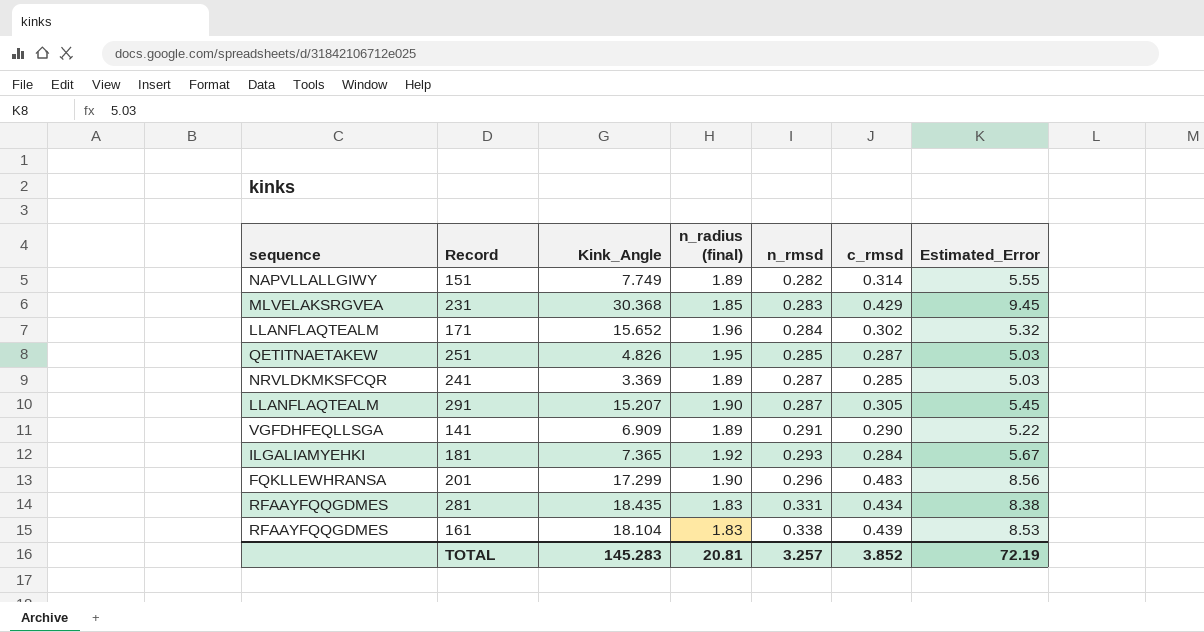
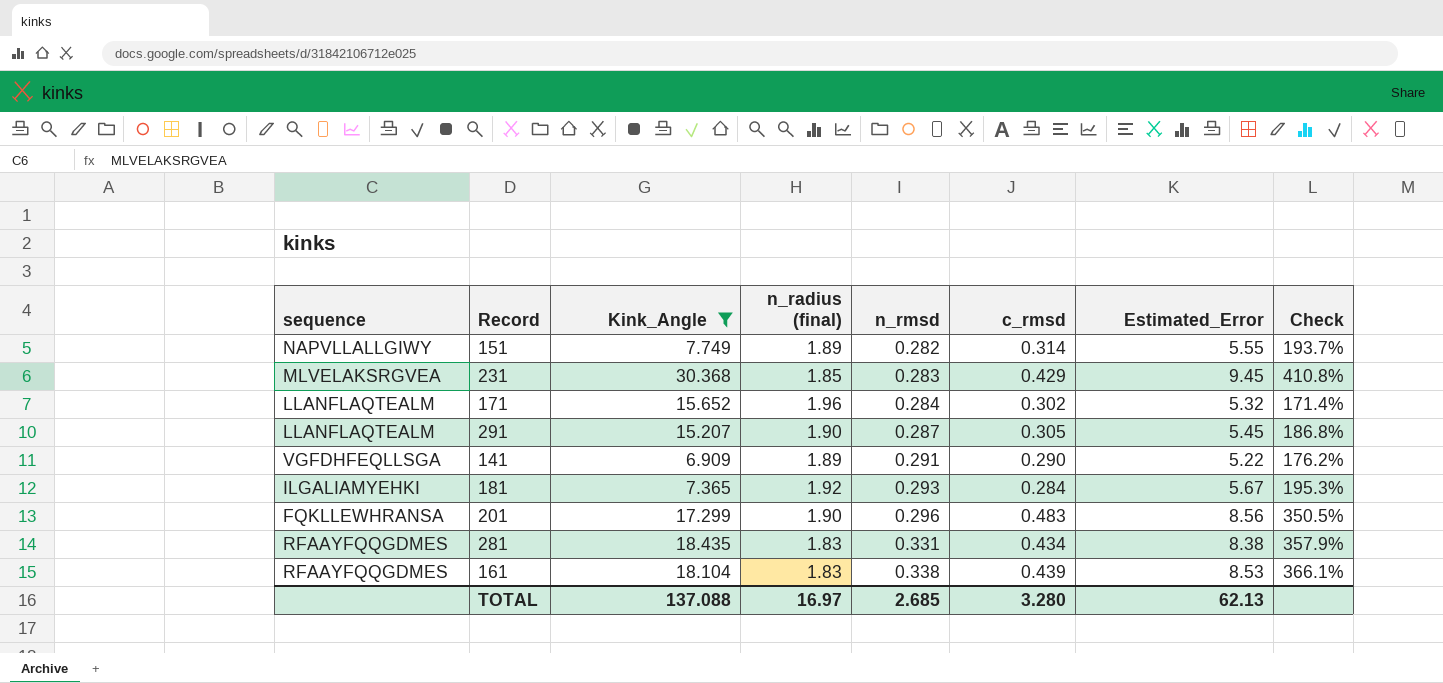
filter: none -> Kink_Angle >= 6.909
column Check | formula: none -> ([Estimated_Error] - [n_radius (final)]) / [n_radius (final)]
TOTAL | Kink_Angle: 145.283 -> 137.088
TOTAL | n_radius (final): 20.81 -> 16.97
TOTAL | n_rmsd: 3.257 -> 2.685
TOTAL | c_rmsd: 3.852 -> 3.280
TOTAL | Estimated_Error: 72.19 -> 62.13

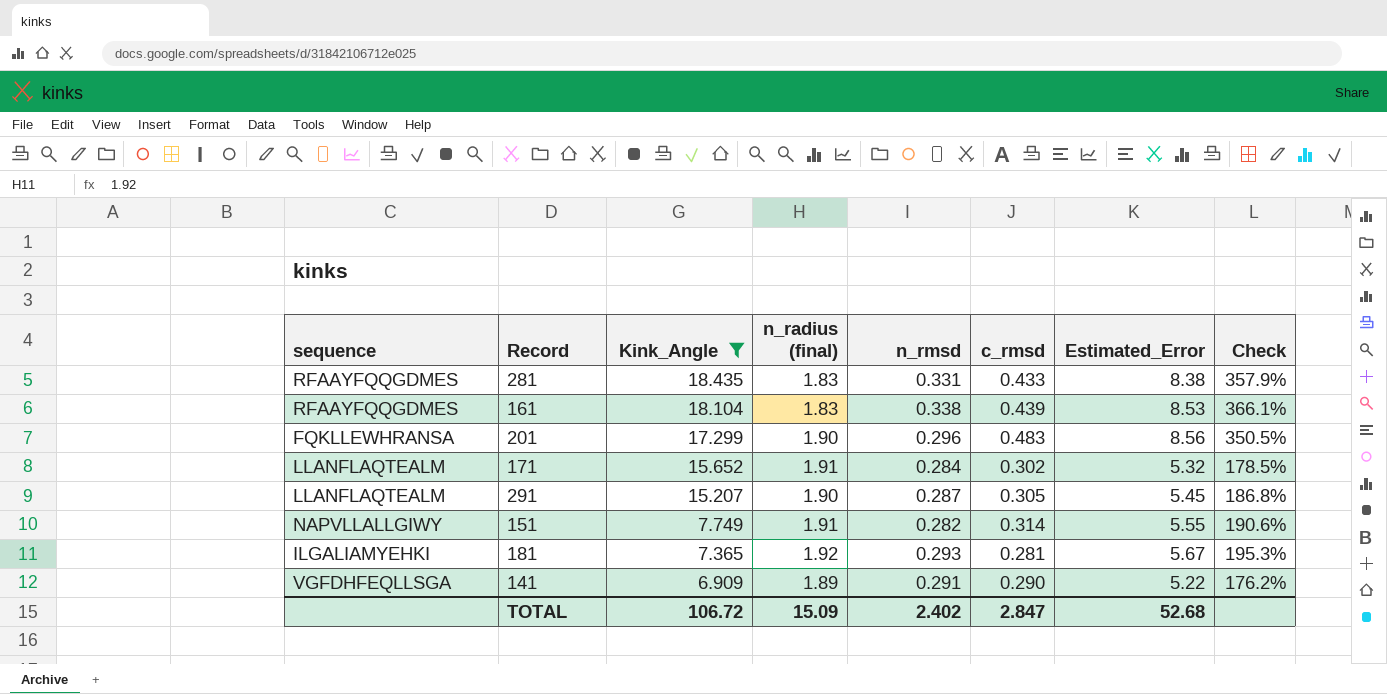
row order: n_rmsd ascending -> Kink_Angle descending
row 231: MLVELAKSRGVEA | 30.368 | 1.85 | 0.283 | 0.429 | 9.45 | 410.8% -> none
281 | c_rmsd: 0.434 -> 0.433
171 | n_radius (final): 1.96 -> 1.91
171 | Check: 171.4% -> 178.5%
151 | n_radius (final): 1.89 -> 1.91
151 | Check: 193.7% -> 190.6%
181 | c_rmsd: 0.284 -> 0.281
TOTAL | Kink_Angle: 137.088 -> 106.72
TOTAL | n_radius (final): 16.97 -> 15.09
TOTAL | n_rmsd: 2.685 -> 2.402
TOTAL | c_rmsd: 3.280 -> 2.847
TOTAL | Estimated_Error: 62.13 -> 52.68

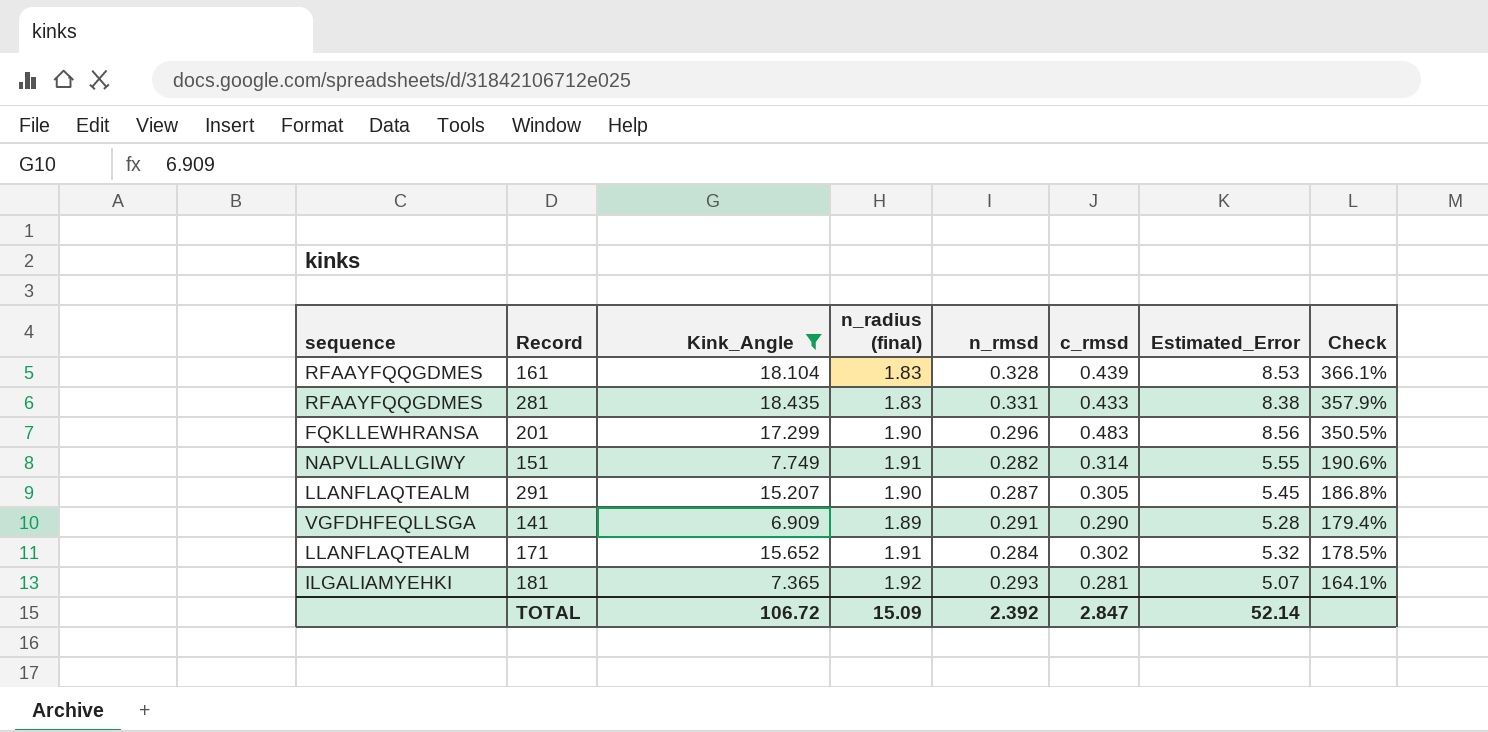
row order: Kink_Angle descending -> Check descending
161 | n_rmsd: 0.338 -> 0.328
141 | Estimated_Error: 5.22 -> 5.28
141 | Check: 176.2% -> 179.4%
181 | Estimated_Error: 5.67 -> 5.07
181 | Check: 195.3% -> 164.1%
TOTAL | n_rmsd: 2.402 -> 2.392
TOTAL | Estimated_Error: 52.68 -> 52.14

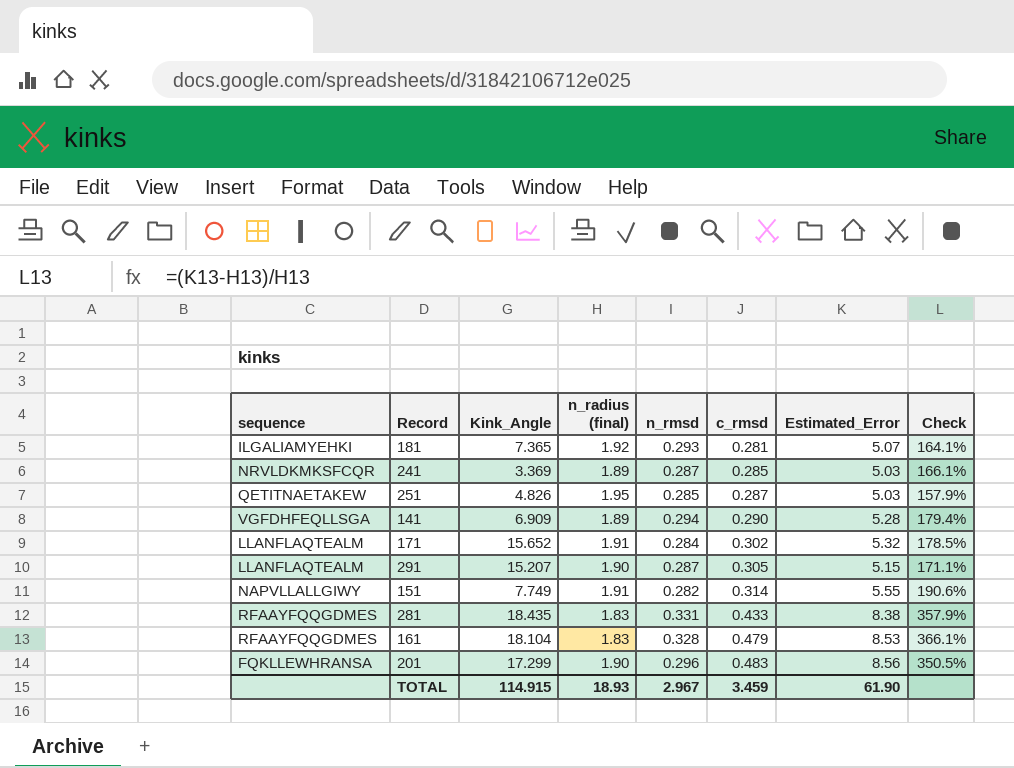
filter: Kink_Angle >= 6.909 -> none
row order: Check descending -> c_rmsd ascending
141 | n_rmsd: 0.291 -> 0.294
291 | Estimated_Error: 5.45 -> 5.15
291 | Check: 186.8% -> 171.1%
161 | c_rmsd: 0.439 -> 0.479
TOTAL | Kink_Angle: 106.72 -> 114.915
TOTAL | n_radius (final): 15.09 -> 18.93
TOTAL | n_rmsd: 2.392 -> 2.967
TOTAL | c_rmsd: 2.847 -> 3.459
TOTAL | Estimated_Error: 52.14 -> 61.90

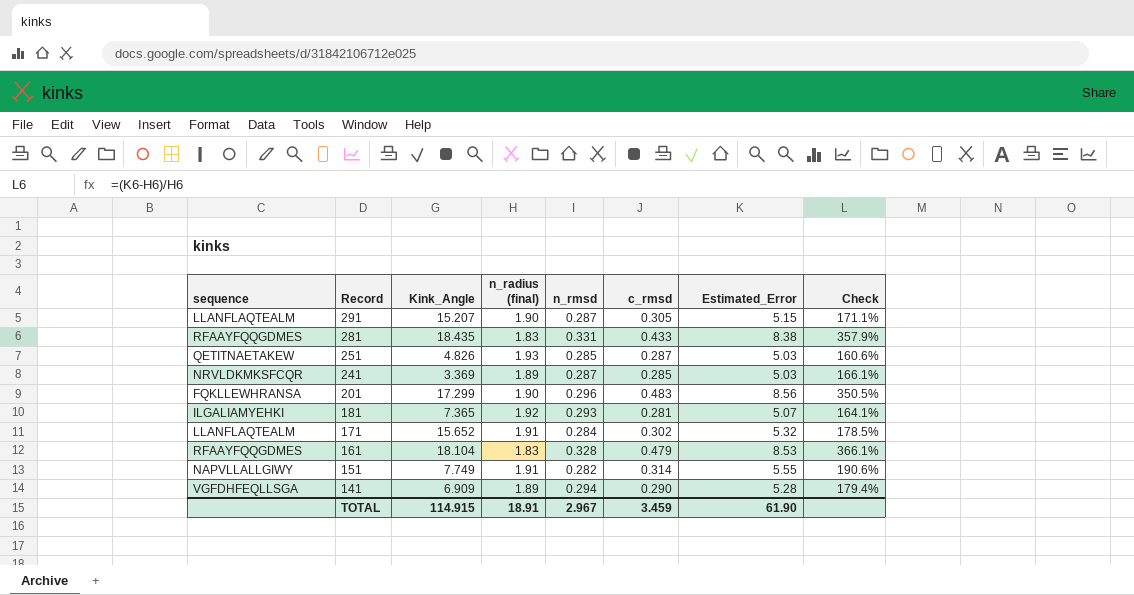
row order: c_rmsd ascending -> Record descending
251 | n_radius (final): 1.95 -> 1.93
251 | Check: 157.9% -> 160.6%
TOTAL | n_radius (final): 18.93 -> 18.91

